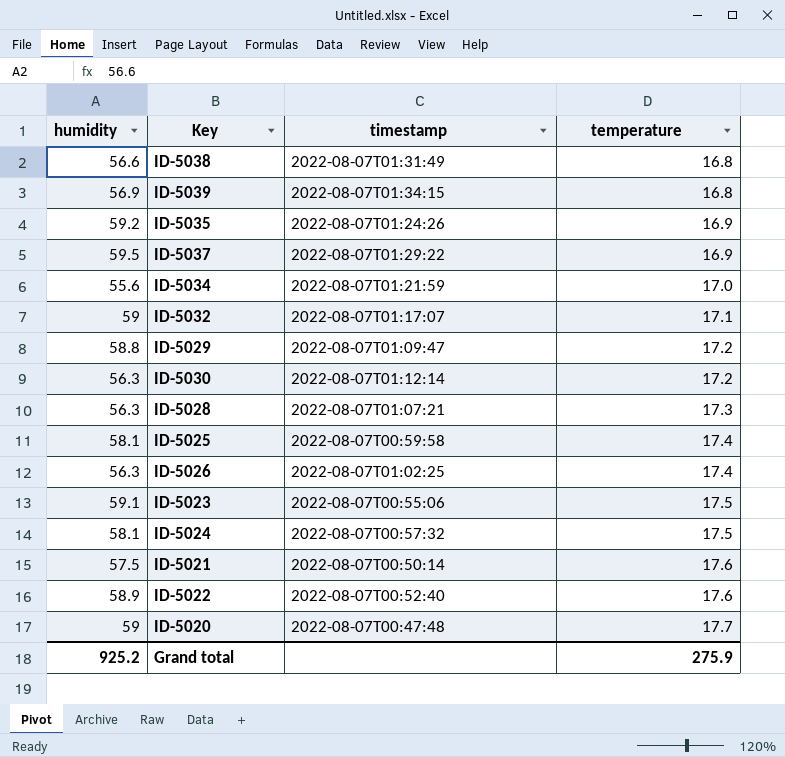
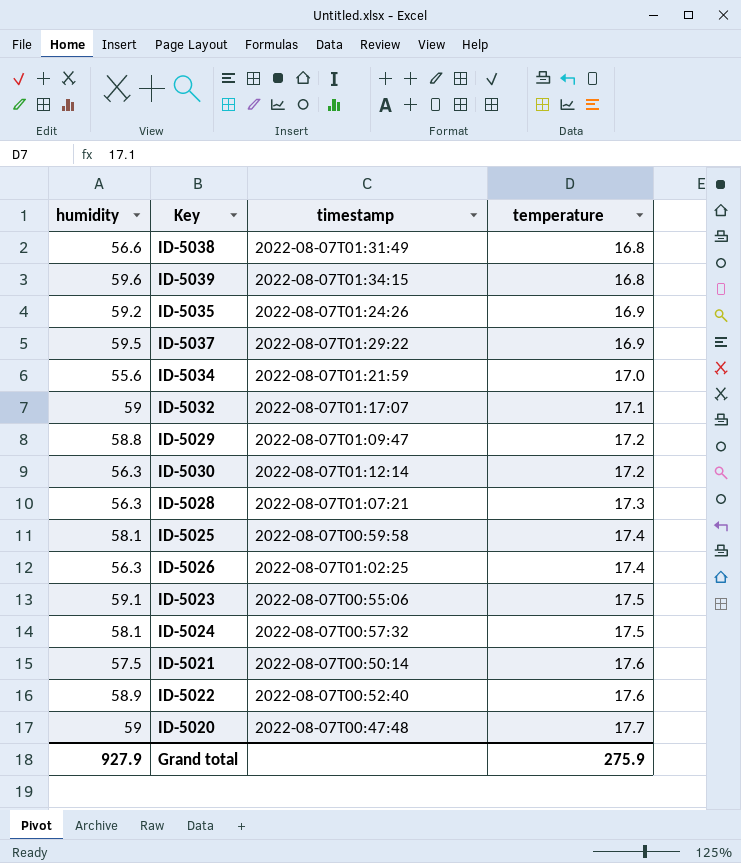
ID-5039 | humidity: 56.9 -> 59.6
Grand total | humidity: 925.2 -> 927.9

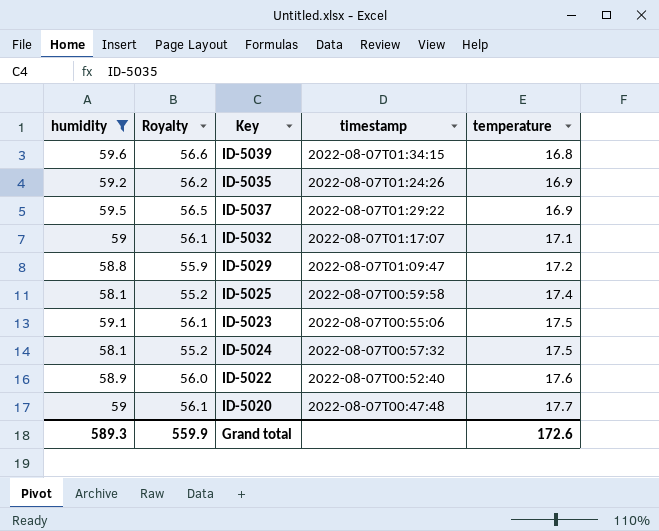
filter: none -> humidity >= 58.1
column Royalty | formula: none -> [humidity] * 0.95
Grand total | humidity: 927.9 -> 589.3
Grand total | temperature: 275.9 -> 172.6

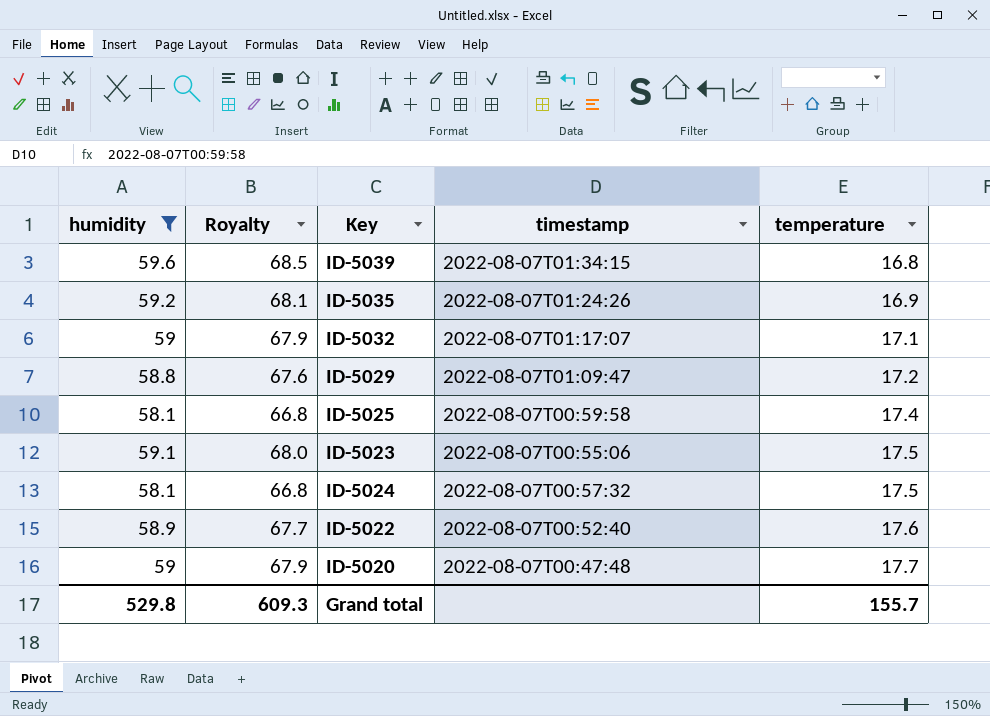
column Royalty | formula: [humidity] * 0.95 -> [humidity] * 1.15
row ID-5037: 59.5 | 56.5 | 2022-08-07T01:29:22 | 16.9 -> none
Grand total | humidity: 589.3 -> 529.8
Grand total | Royalty: 559.9 -> 609.3
Grand total | temperature: 172.6 -> 155.7

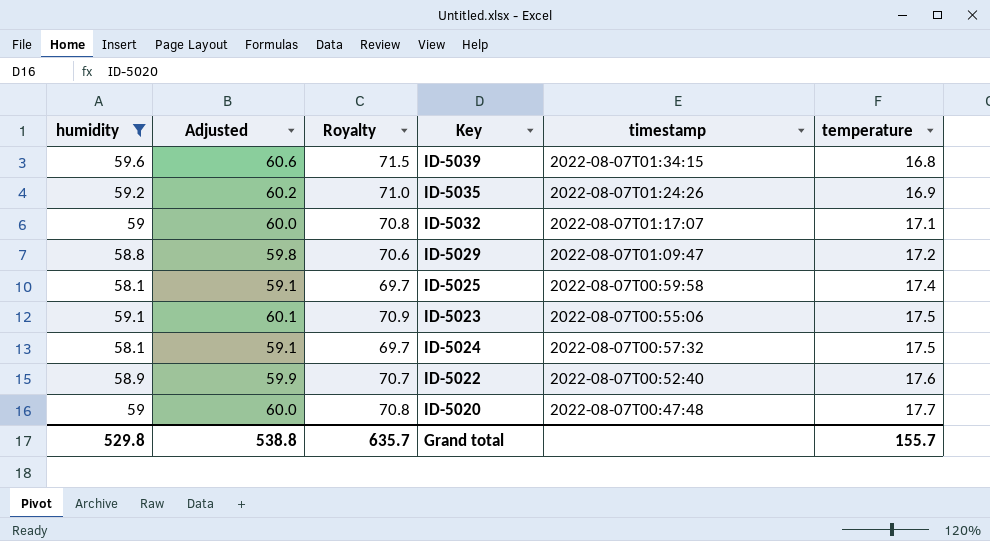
column Adjusted | formula: none -> [humidity] + 1
column Royalty | formula: [humidity] * 1.15 -> [humidity] * 1.2
Grand total | Royalty: 609.3 -> 635.7

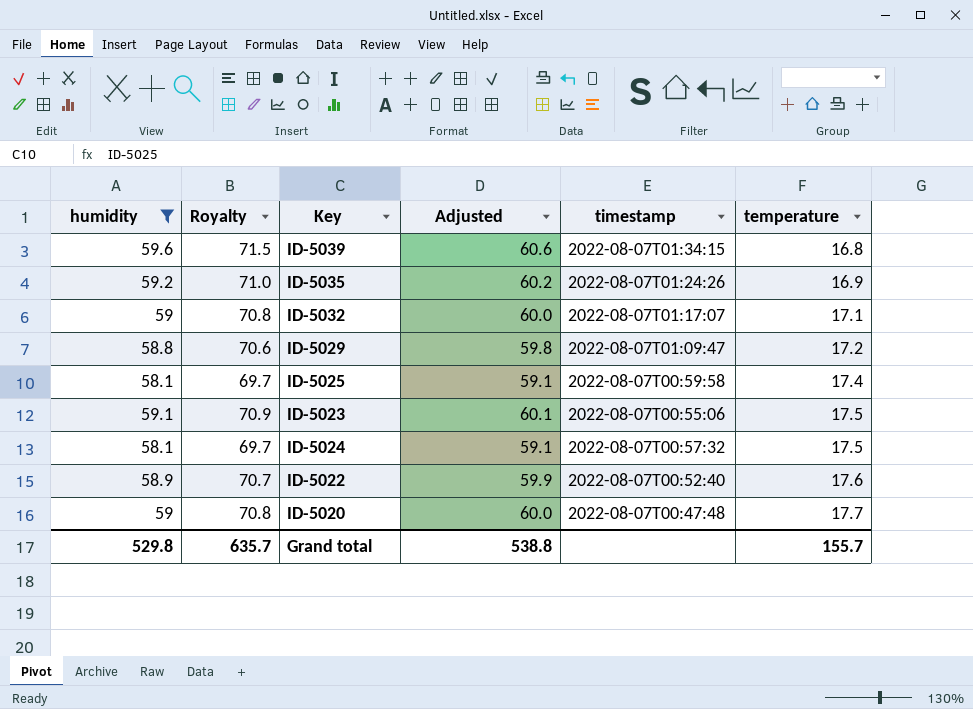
column Adjusted | position: 2 -> 4

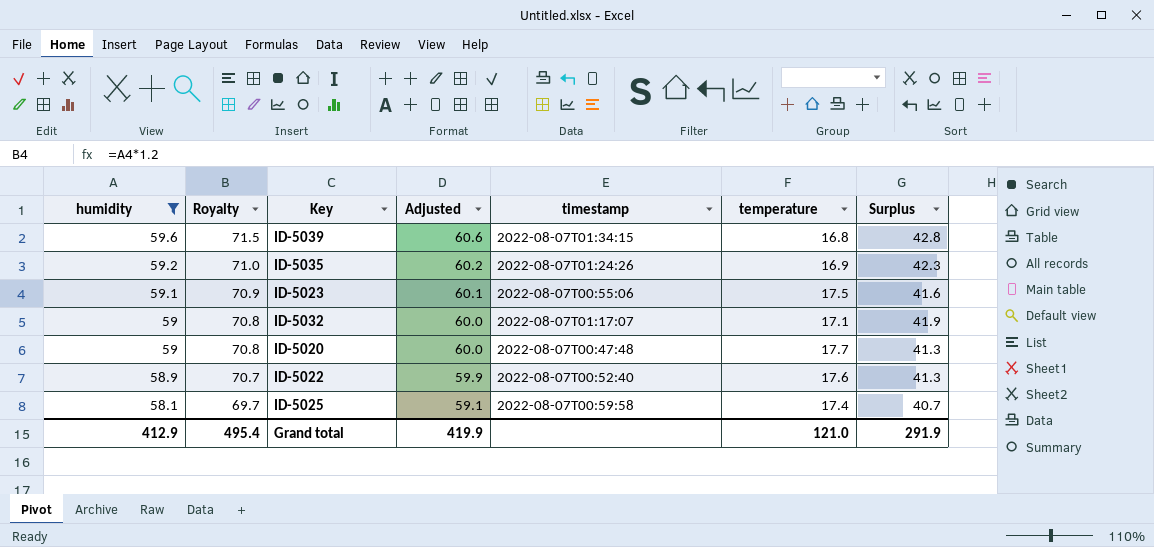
row order: temperature ascending -> humidity descending
column Surplus | formula: none -> [humidity] - [temperature]
row ID-5029: 58.8 | 70.6 | 59.8 | 2022-08-07T01:09:47 | 17.2 -> none
row ID-5024: 58.1 | 69.7 | 59.1 | 2022-08-07T00:57:32 | 17.5 -> none
Grand total | humidity: 529.8 -> 412.9
Grand total | Royalty: 635.7 -> 495.4
Grand total | Adjusted: 538.8 -> 419.9
Grand total | temperature: 155.7 -> 121.0

